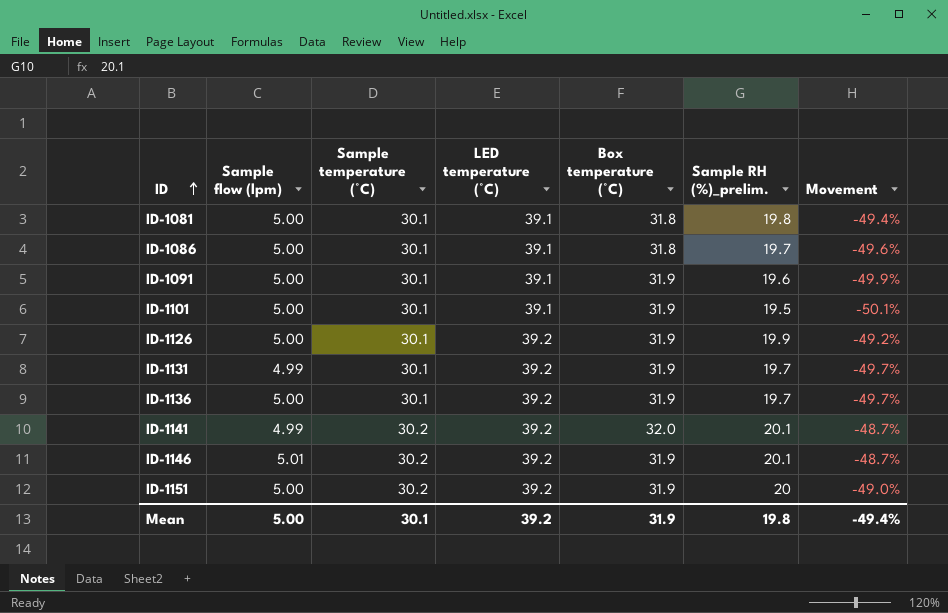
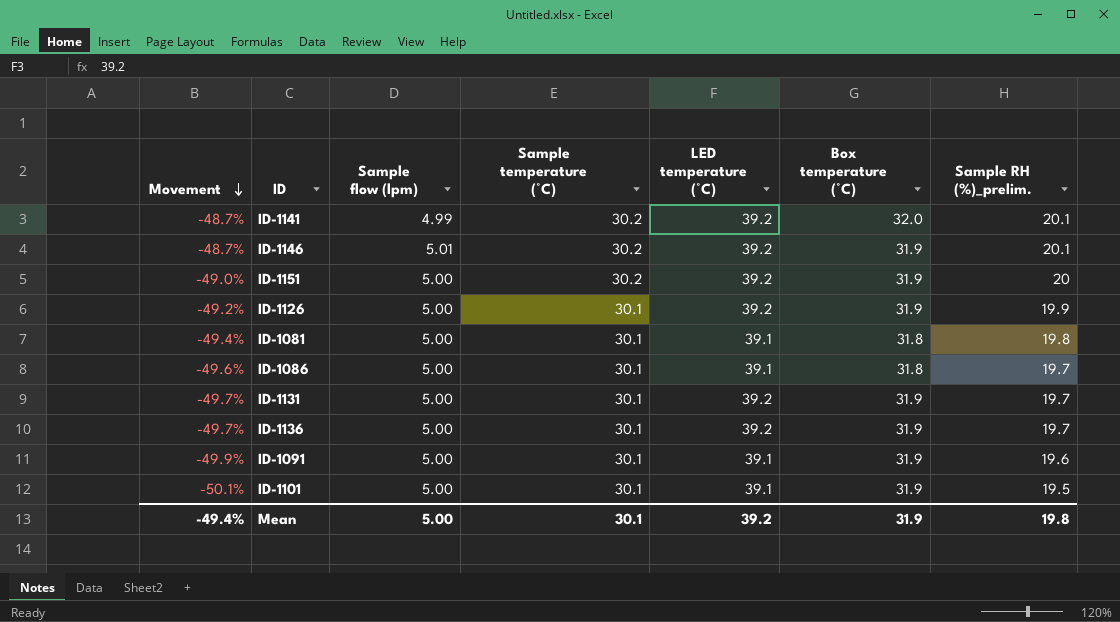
row order: ID ascending -> Movement descending
column Movement | position: 7 -> 1
ID-1131 | Sample flow (lpm): 4.99 -> 5.00

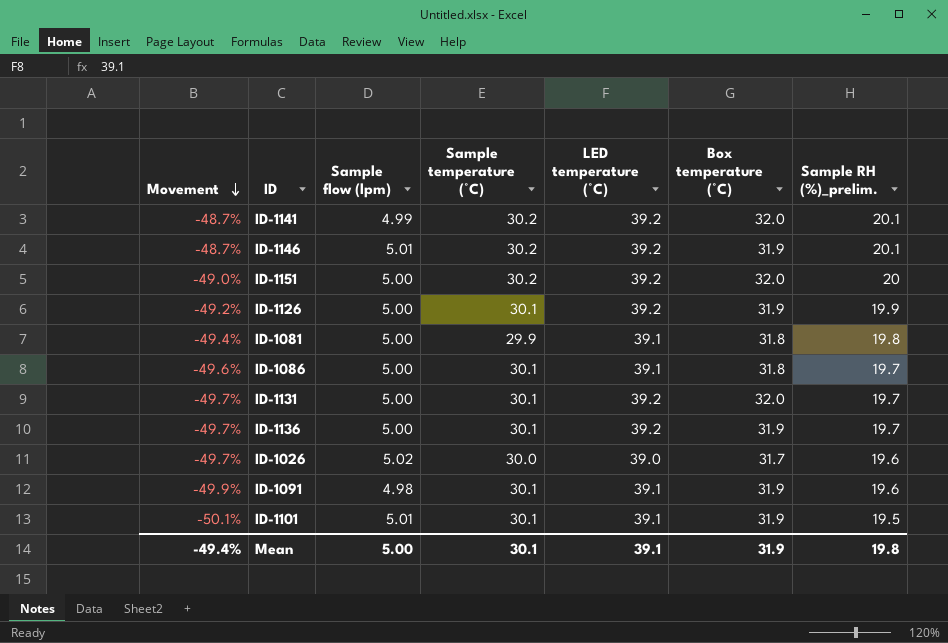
ID-1151 | Box temperature (°C): 31.9 -> 32.0
ID-1081 | Sample temperature (°C): 30.1 -> 29.9
ID-1131 | Box temperature (°C): 31.9 -> 32.0
row ID-1026: none -> -49.7% | 5.02 | 30.0 | 39.0 | 31.7 | 19.6
ID-1091 | Sample flow (lpm): 5.00 -> 4.98
ID-1101 | Sample flow (lpm): 5.00 -> 5.01
Mean | LED temperature (°C): 39.2 -> 39.1

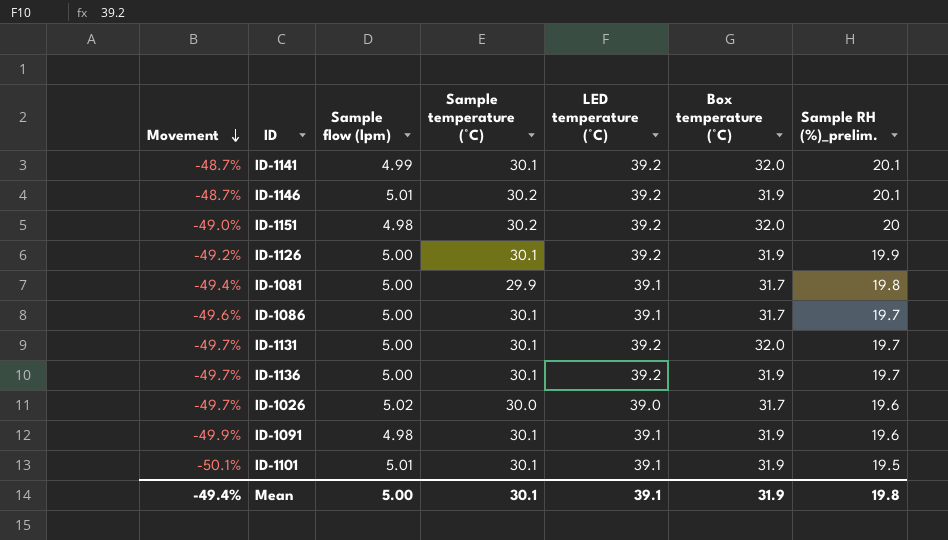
ID-1141 | Sample temperature (°C): 30.2 -> 30.1
ID-1151 | Sample flow (lpm): 5.00 -> 4.98
ID-1081 | Box temperature (°C): 31.8 -> 31.7
ID-1086 | Box temperature (°C): 31.8 -> 31.7

